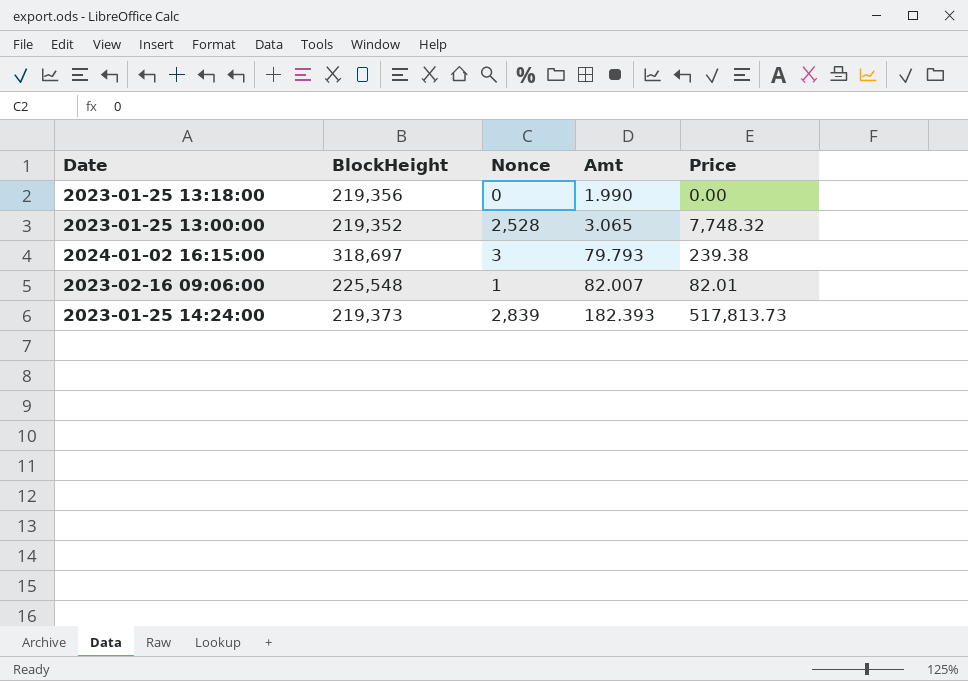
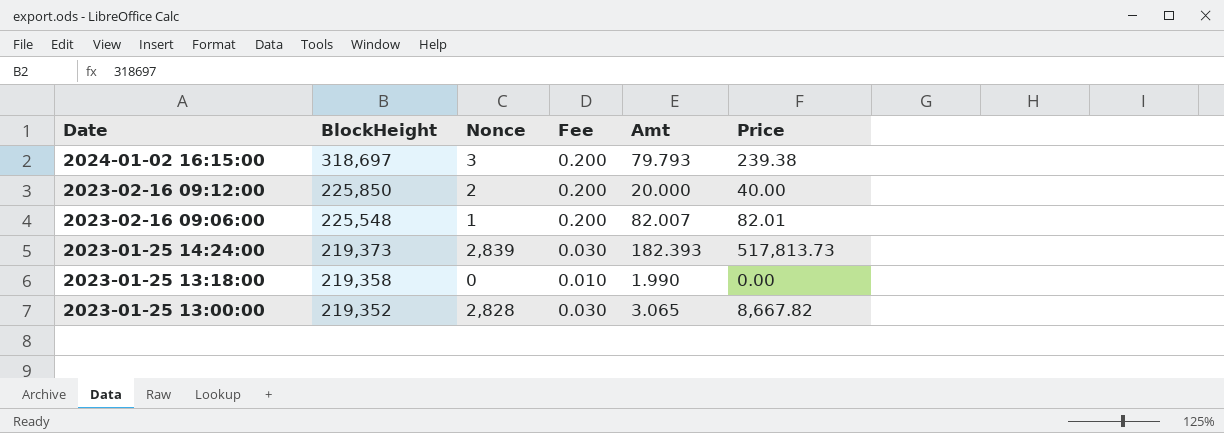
row order: Amt ascending -> Date descending
column Fee | position: none -> 4
row 2023-02-16 09:12:00: none -> 225,850 | 2 | 0.200 | 20.000 | 40.00
2023-01-25 13:18:00 | BlockHeight: 219,356 -> 219,358
2023-01-25 13:00:00 | Nonce: 2,528 -> 2,828
2023-01-25 13:00:00 | Price: 7,748.32 -> 8,667.82

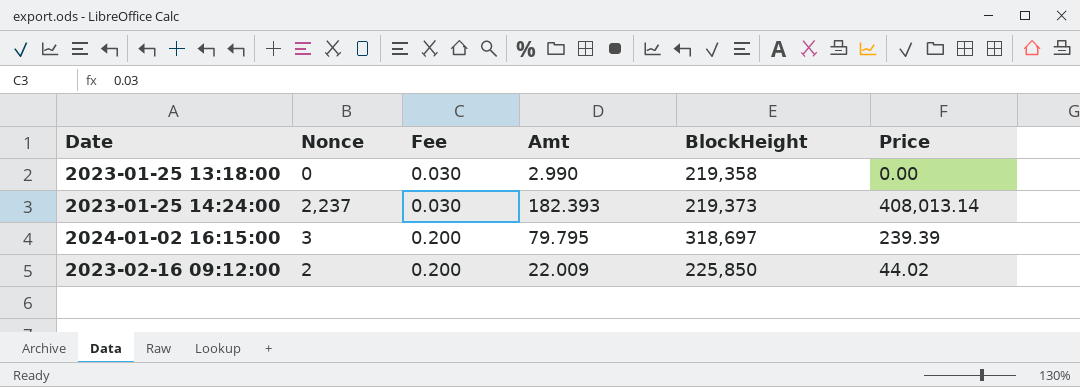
row order: Date descending -> Fee ascending
column BlockHeight | position: 2 -> 5
row 2023-02-16 09:06:00: 225,548 | 1 | 0.200 | 82.007 | 82.01 -> none
row 2023-01-25 13:00:00: 219,352 | 2,828 | 0.030 | 3.065 | 8,667.82 -> none
2023-01-25 13:18:00 | Fee: 0.010 -> 0.030
2023-01-25 13:18:00 | Amt: 1.990 -> 2.990
2023-01-25 14:24:00 | Nonce: 2,839 -> 2,237
2023-01-25 14:24:00 | Price: 517,813.73 -> 408,013.14
2024-01-02 16:15:00 | Amt: 79.793 -> 79.795
2024-01-02 16:15:00 | Price: 239.38 -> 239.39
2023-02-16 09:12:00 | Amt: 20.000 -> 22.009
2023-02-16 09:12:00 | Price: 40.00 -> 44.02

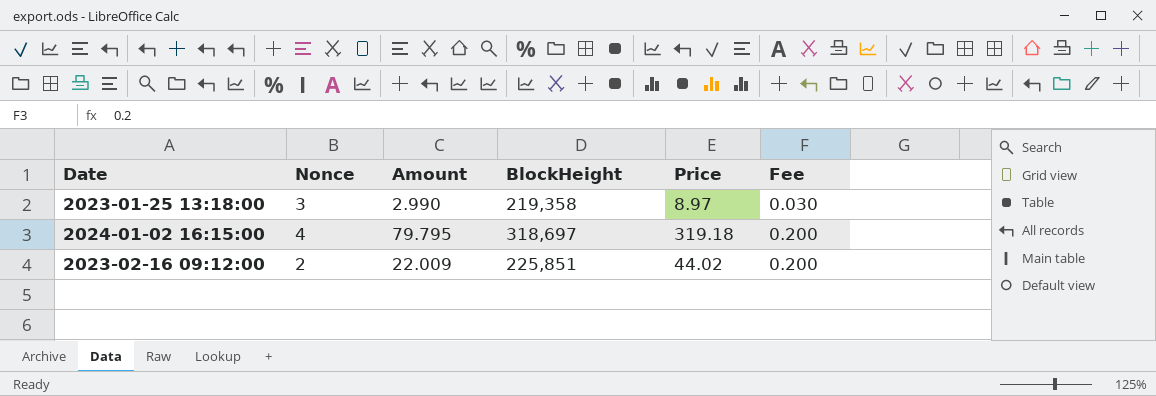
column name: Amt -> Amount
column Fee | position: 3 -> 6
row 2023-01-25 14:24:00: 2,237 | 0.030 | 182.393 | 219,373 | 408,013.14 -> none
2023-01-25 13:18:00 | Nonce: 0 -> 3
2023-01-25 13:18:00 | Price: 0.00 -> 8.97
2024-01-02 16:15:00 | Nonce: 3 -> 4
2024-01-02 16:15:00 | Price: 239.39 -> 319.18
2023-02-16 09:12:00 | BlockHeight: 225,850 -> 225,851

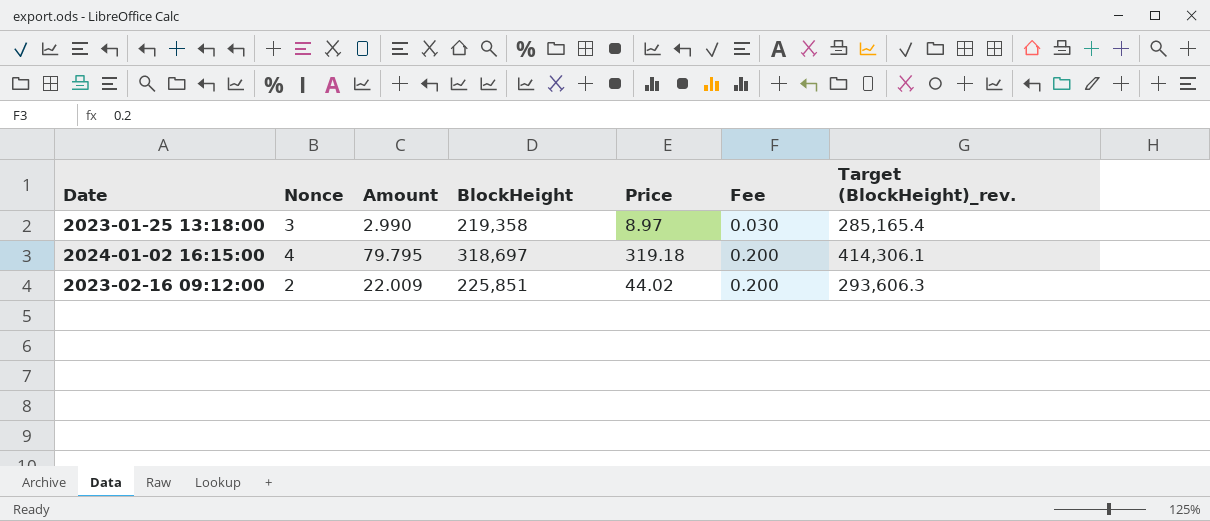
column Target (BlockHeight)_rev. | formula: none -> [BlockHeight] * 1.3

